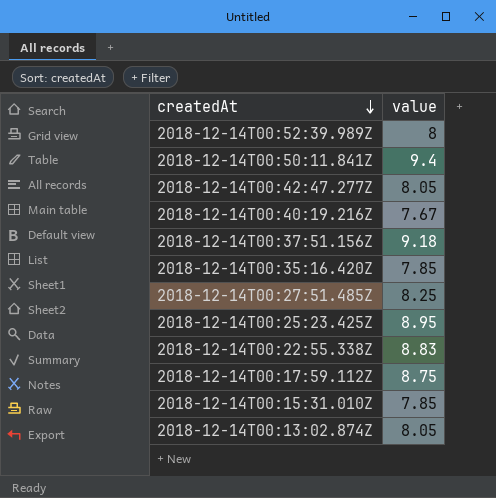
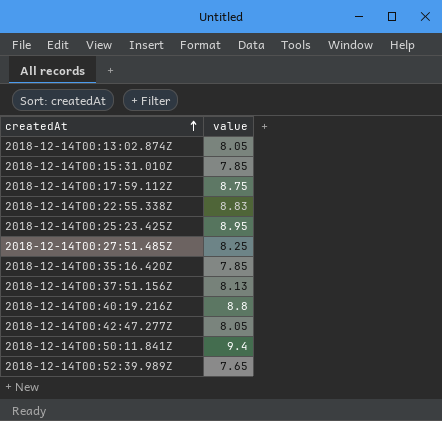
row order: createdAt descending -> createdAt ascending
2018-12-14T00:37:51.156Z | value: 9.18 -> 8.13
2018-12-14T00:40:19.216Z | value: 7.67 -> 8.8
2018-12-14T00:52:39.989Z | value: 8 -> 7.65

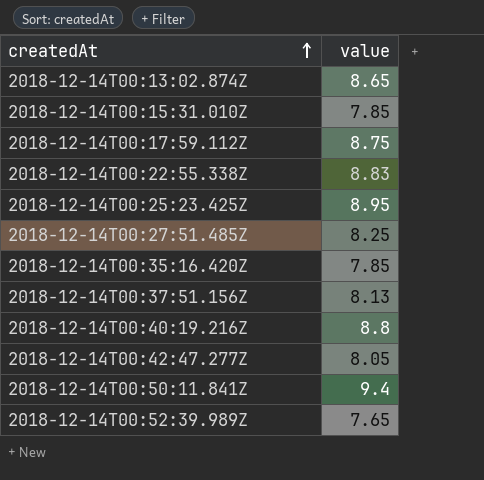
2018-12-14T00:13:02.874Z | value: 8.05 -> 8.65

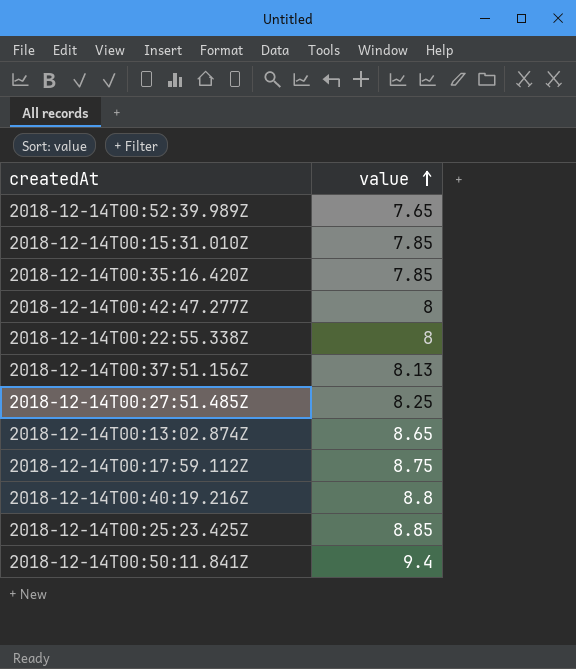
row order: createdAt ascending -> value ascending
2018-12-14T00:42:47.277Z | value: 8.05 -> 8
2018-12-14T00:22:55.338Z | value: 8.83 -> 8
2018-12-14T00:25:23.425Z | value: 8.95 -> 8.85

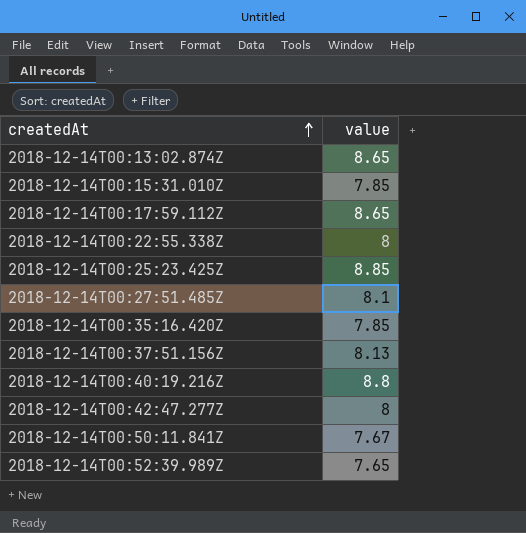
row order: value ascending -> createdAt ascending
2018-12-14T00:17:59.112Z | value: 8.75 -> 8.65
2018-12-14T00:27:51.485Z | value: 8.25 -> 8.1
2018-12-14T00:50:11.841Z | value: 9.4 -> 7.67

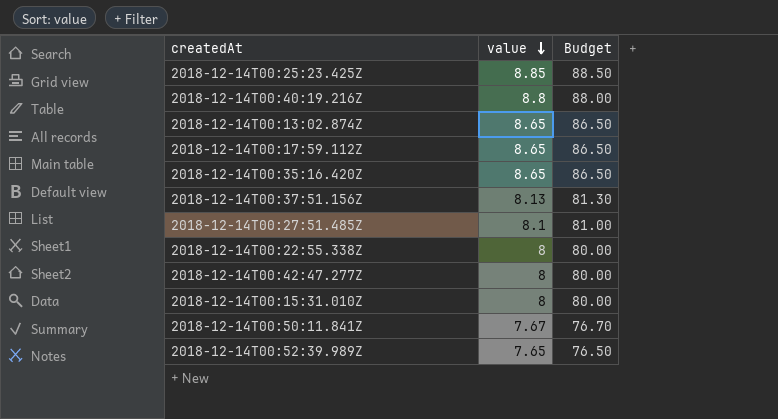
row order: createdAt ascending -> value descending
column Budget | formula: none -> [value] * 10
2018-12-14T00:35:16.420Z | value: 7.85 -> 8.65
2018-12-14T00:15:31.010Z | value: 7.85 -> 8

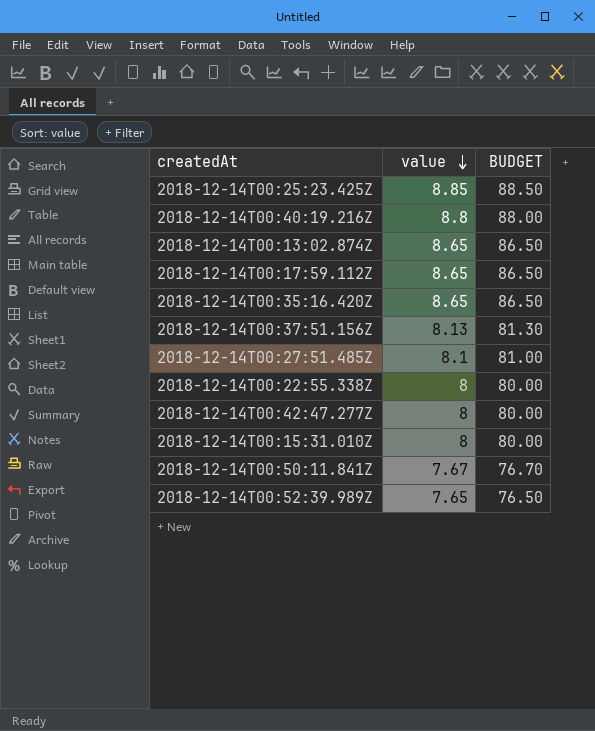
column name: Budget -> BUDGET

